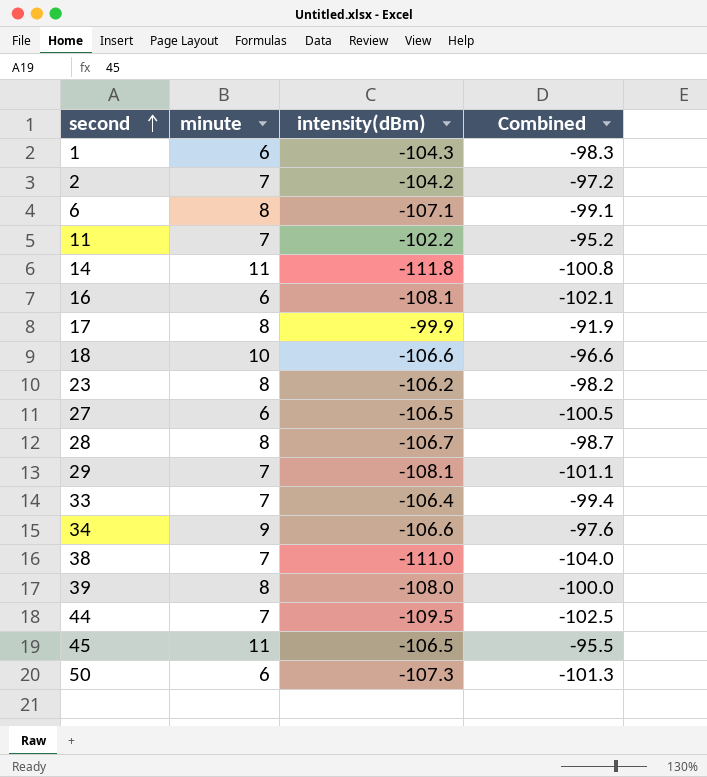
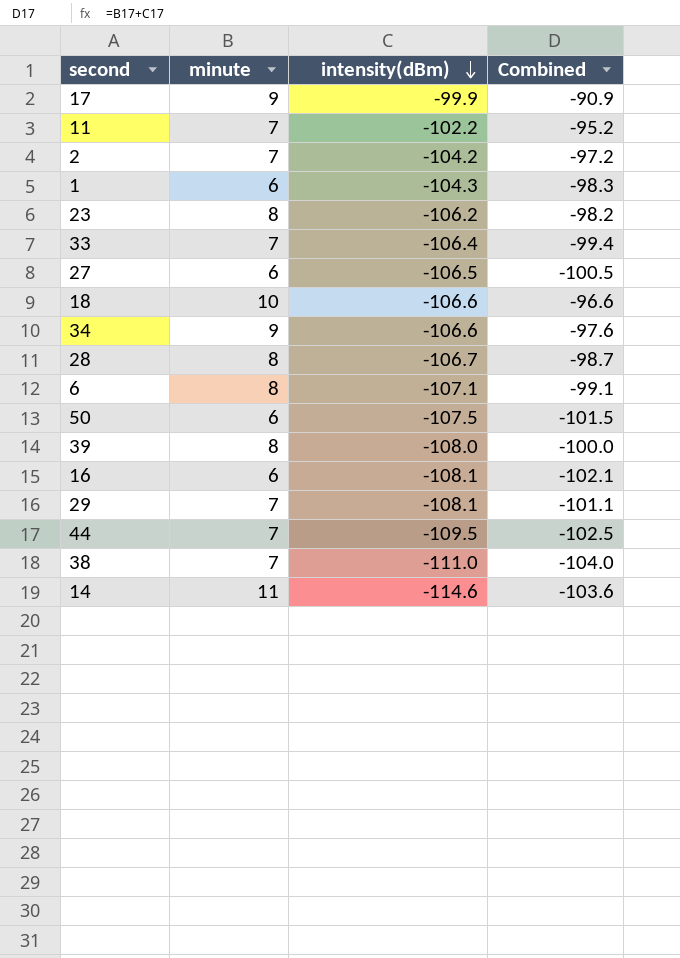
row order: second ascending -> intensity(dBm) descending
row 45: 11 | -106.5 | -95.5 -> none
17 | minute: 8 -> 9
17 | Combined: -91.9 -> -90.9
50 | intensity(dBm): -107.3 -> -107.5
50 | Combined: -101.3 -> -101.5
14 | intensity(dBm): -111.8 -> -114.6
14 | Combined: -100.8 -> -103.6

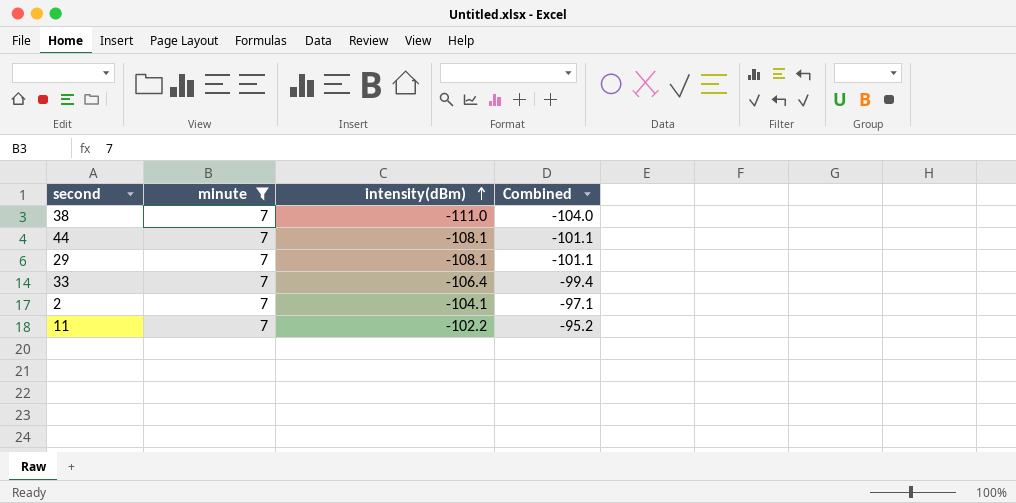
filter: none -> minute = 7
row order: intensity(dBm) descending -> intensity(dBm) ascending
44 | intensity(dBm): -109.5 -> -108.1
44 | Combined: -102.5 -> -101.1
2 | intensity(dBm): -104.2 -> -104.1
2 | Combined: -97.2 -> -97.1

